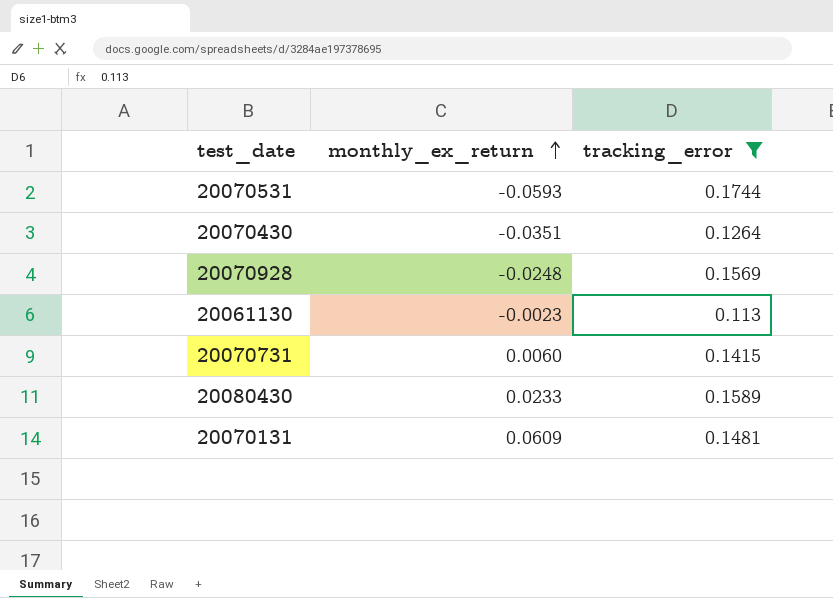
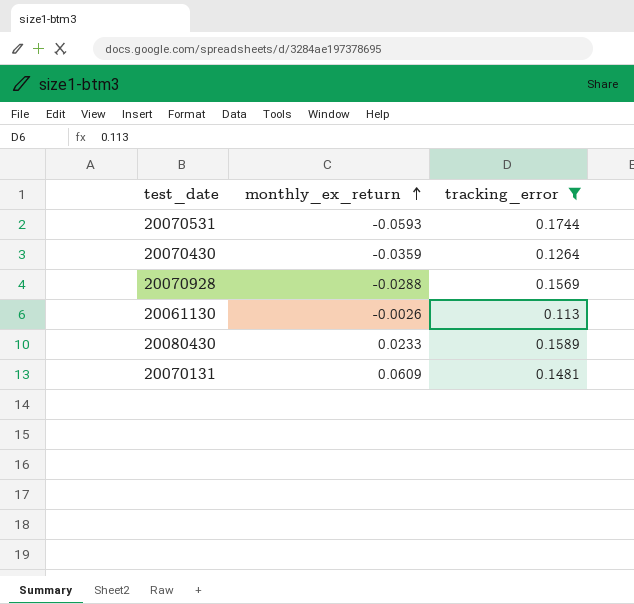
row 20070731: 0.0060 | 0.1415 -> none
20070430 | monthly_ex_return: -0.0351 -> -0.0359
20070928 | monthly_ex_return: -0.0248 -> -0.0288
20061130 | monthly_ex_return: -0.0023 -> -0.0026

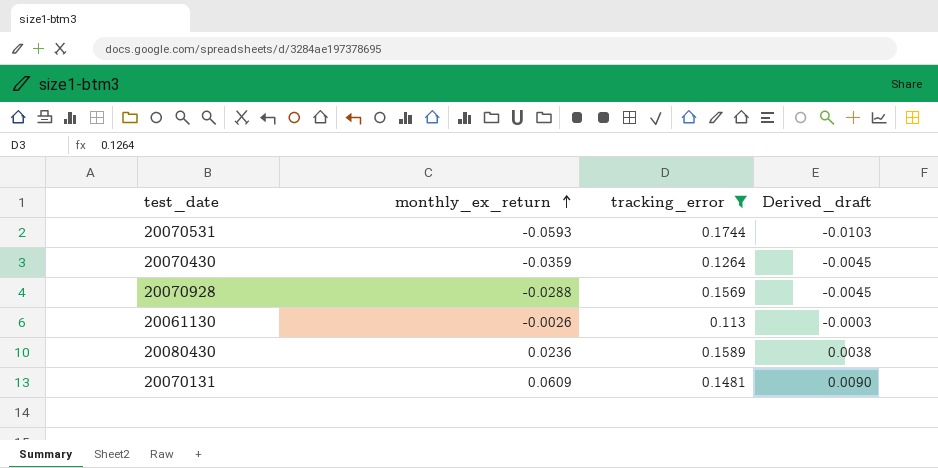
column Derived_draft | formula: none -> [monthly_ex_return] * [tracking_error]
20080430 | monthly_ex_return: 0.0233 -> 0.0236

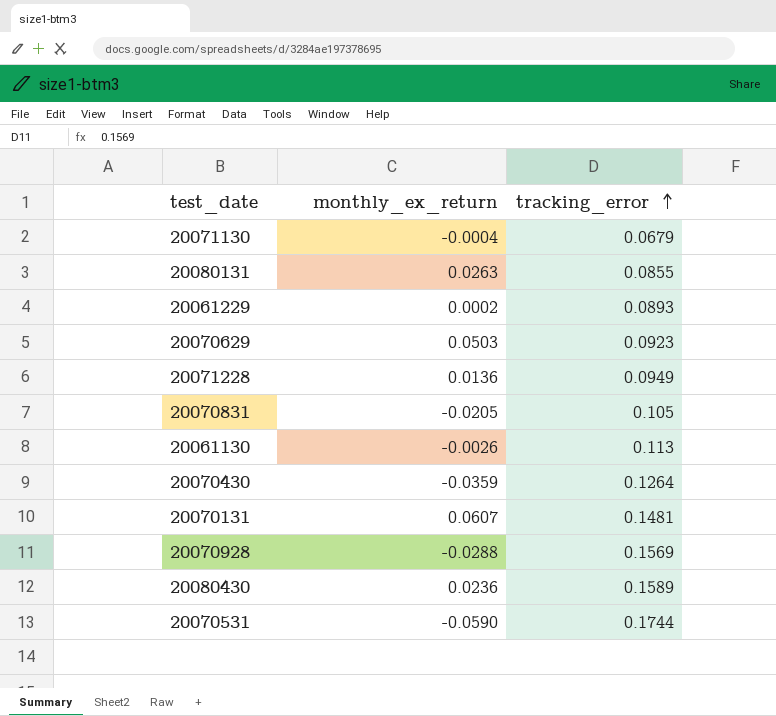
filter: tracking_error >= 0.113 -> none
row order: monthly_ex_return ascending -> tracking_error ascending
column Derived_draft | formula: [monthly_ex_return] * [tracking_error] -> none
20070131 | monthly_ex_return: 0.0609 -> 0.0607
20070531 | monthly_ex_return: -0.0593 -> -0.0590

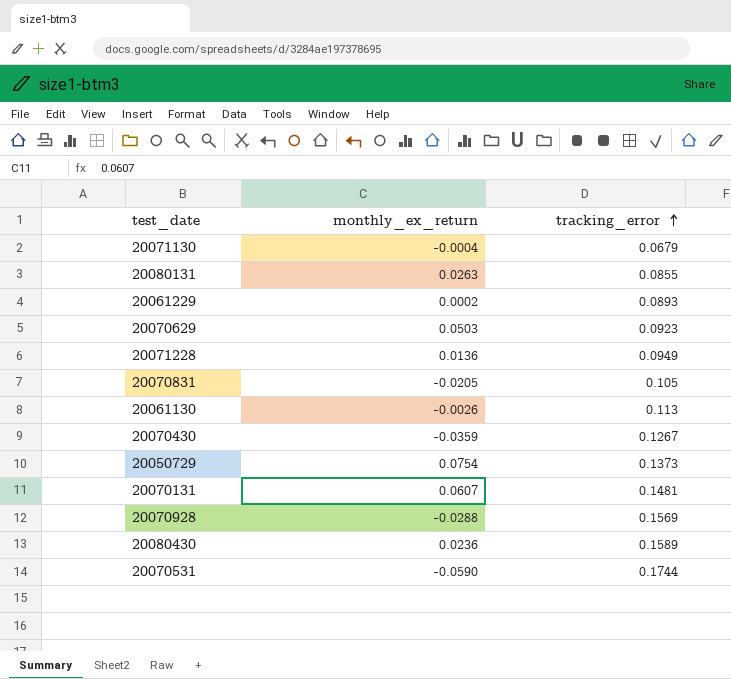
20070430 | tracking_error: 0.1264 -> 0.1267
row 20050729: none -> 0.0754 | 0.1373

